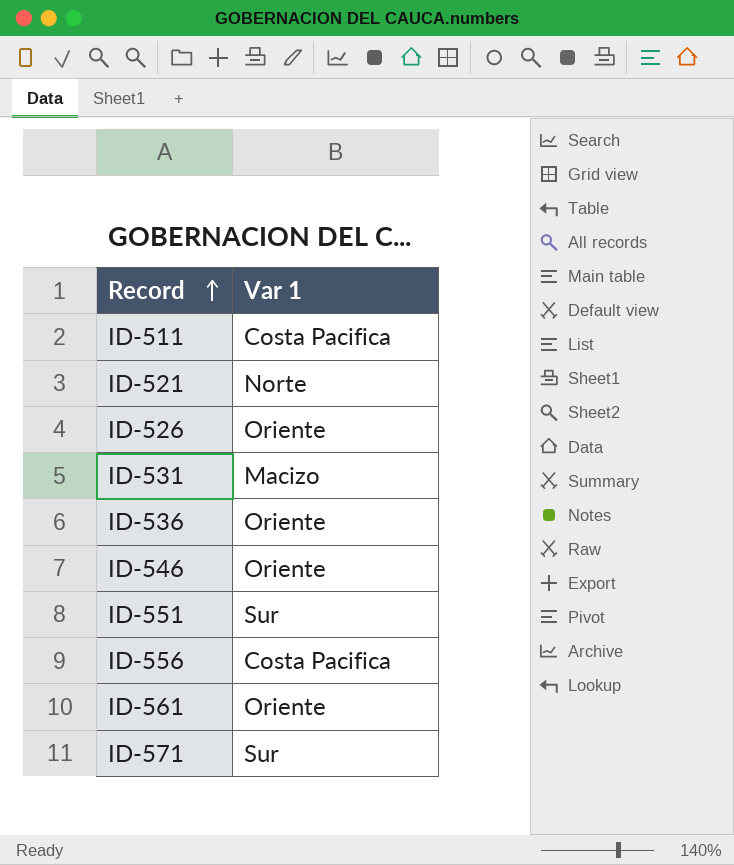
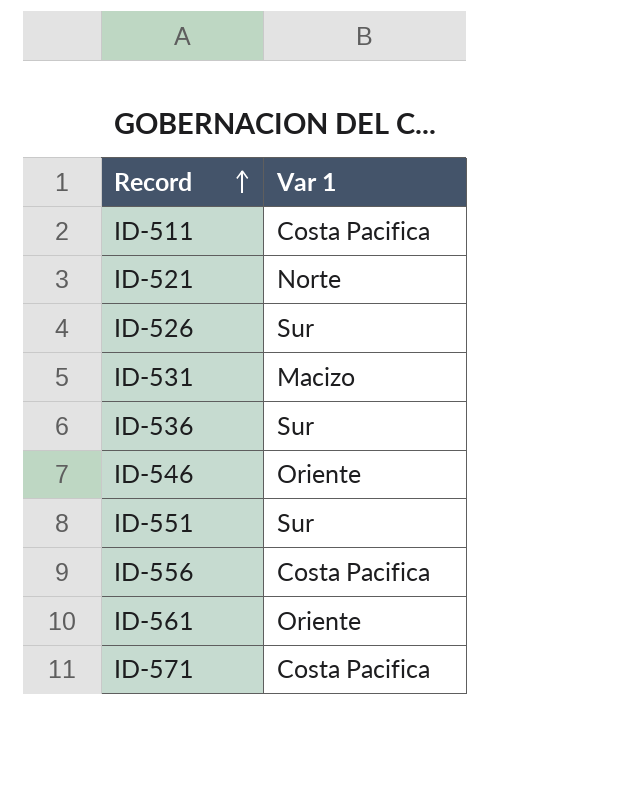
ID-526 | Var 1: Oriente -> Sur
ID-536 | Var 1: Oriente -> Sur
ID-571 | Var 1: Sur -> Costa Pacifica

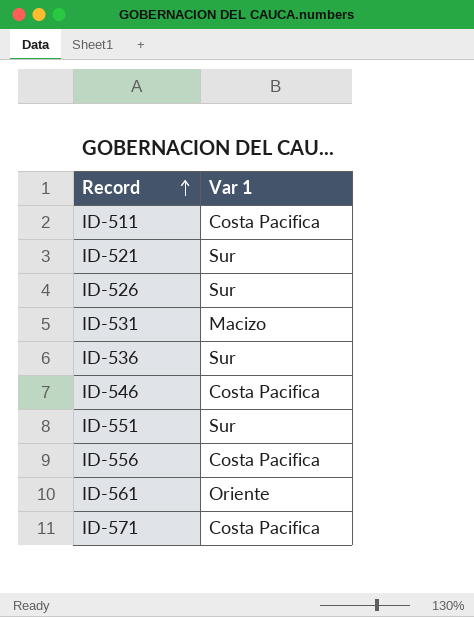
ID-521 | Var 1: Norte -> Sur
ID-546 | Var 1: Oriente -> Costa Pacifica

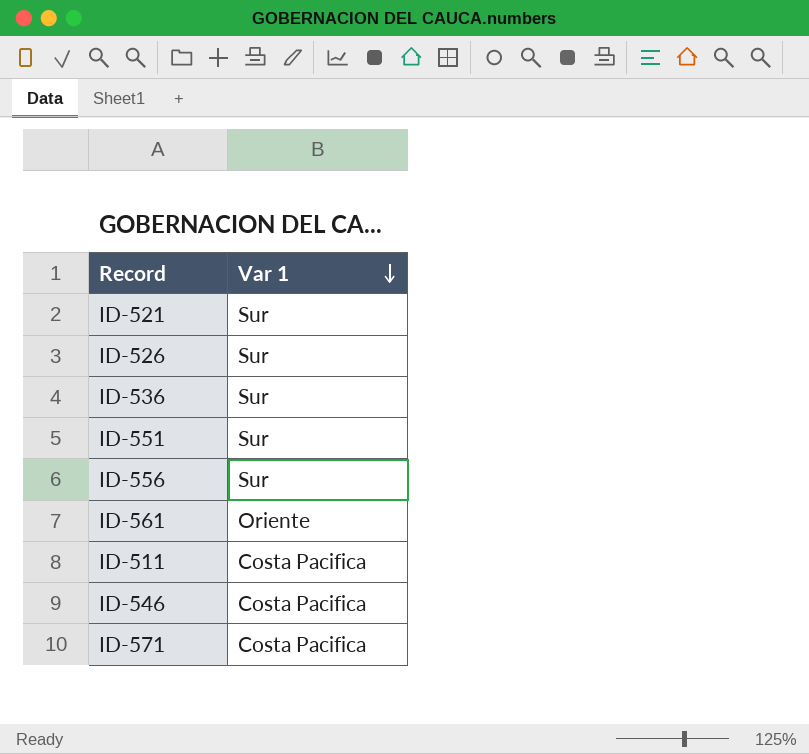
row order: Record ascending -> Var 1 descending
row ID-531: Macizo -> none
ID-556 | Var 1: Costa Pacifica -> Sur

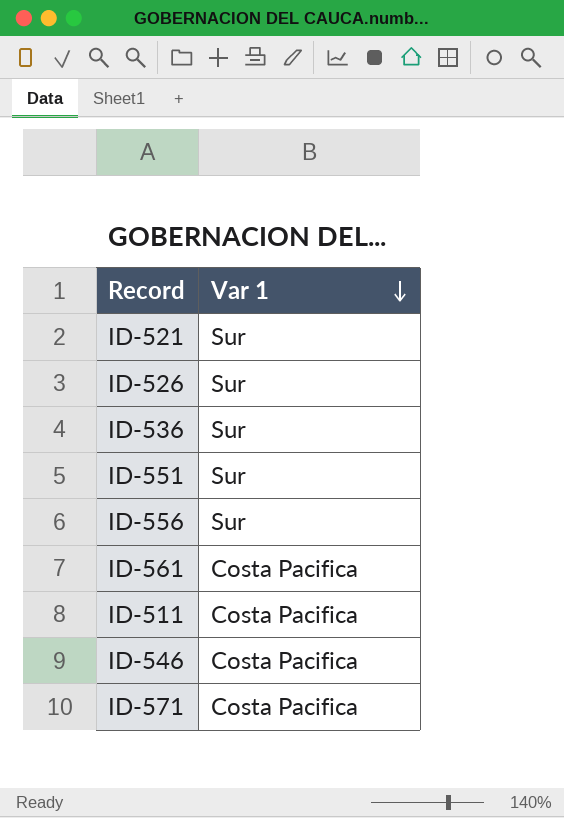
ID-561 | Var 1: Oriente -> Costa Pacifica

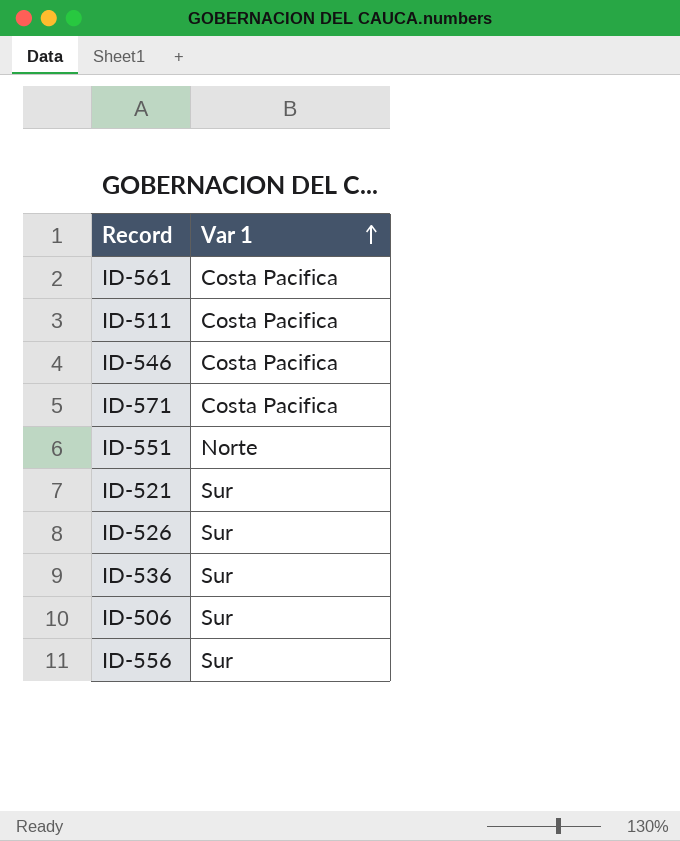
row order: Var 1 descending -> Var 1 ascending
ID-551 | Var 1: Sur -> Norte
row ID-506: none -> Sur

